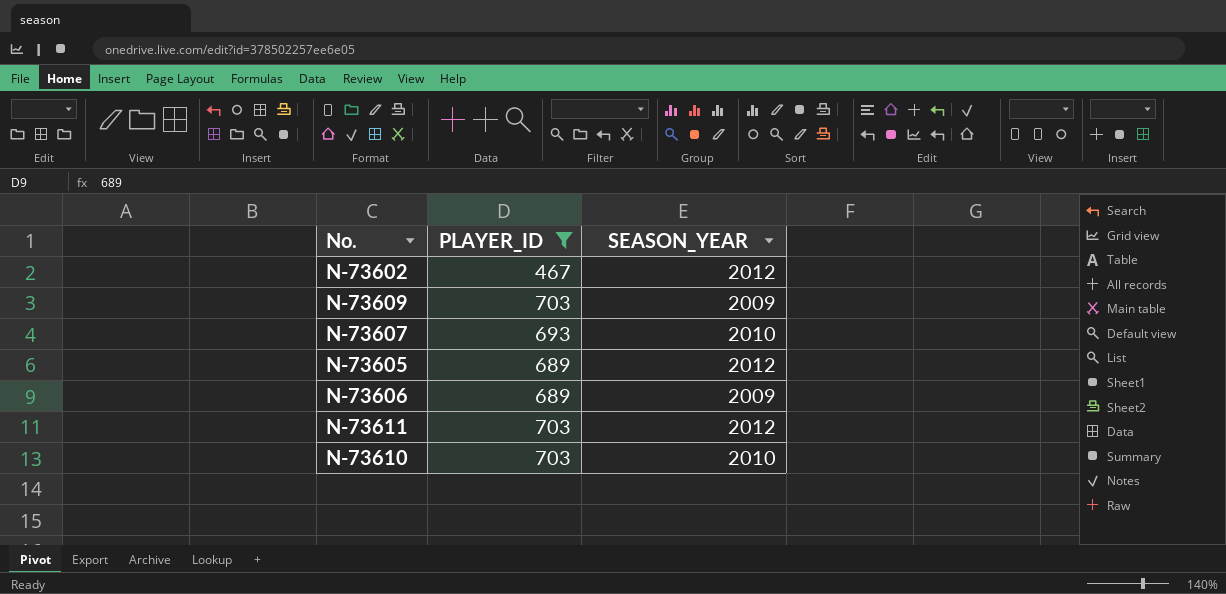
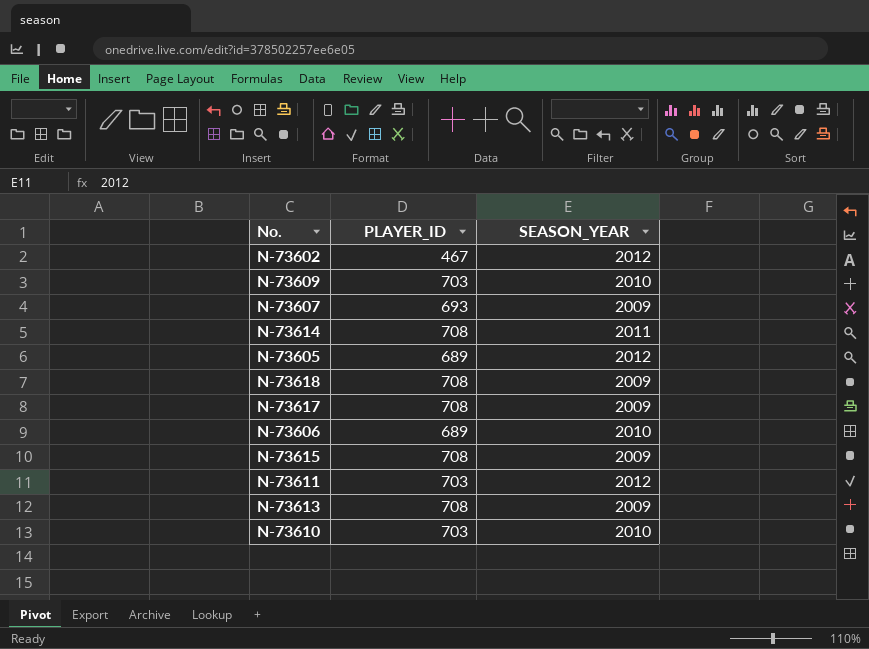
filter: PLAYER_ID != 708 -> none
N-73609 | SEASON_YEAR: 2009 -> 2010
N-73607 | SEASON_YEAR: 2010 -> 2009
N-73606 | SEASON_YEAR: 2009 -> 2010

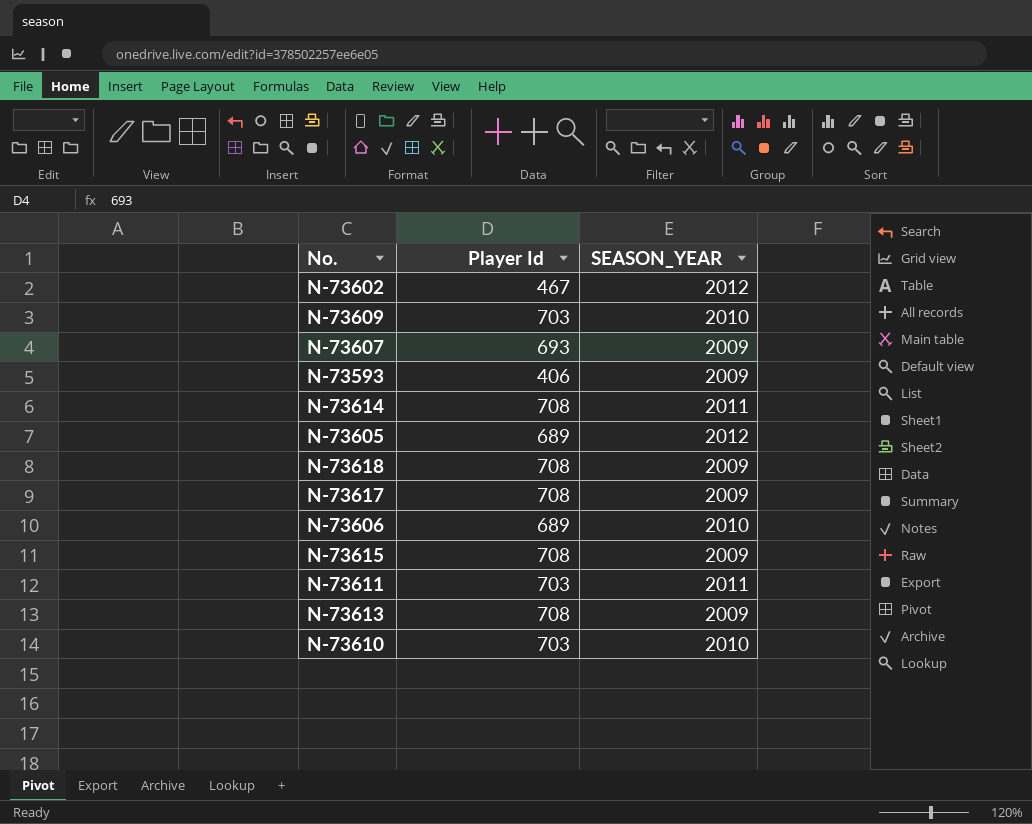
column name: PLAYER_ID -> Player Id
row N-73593: none -> 406 | 2009
N-73611 | SEASON_YEAR: 2012 -> 2011

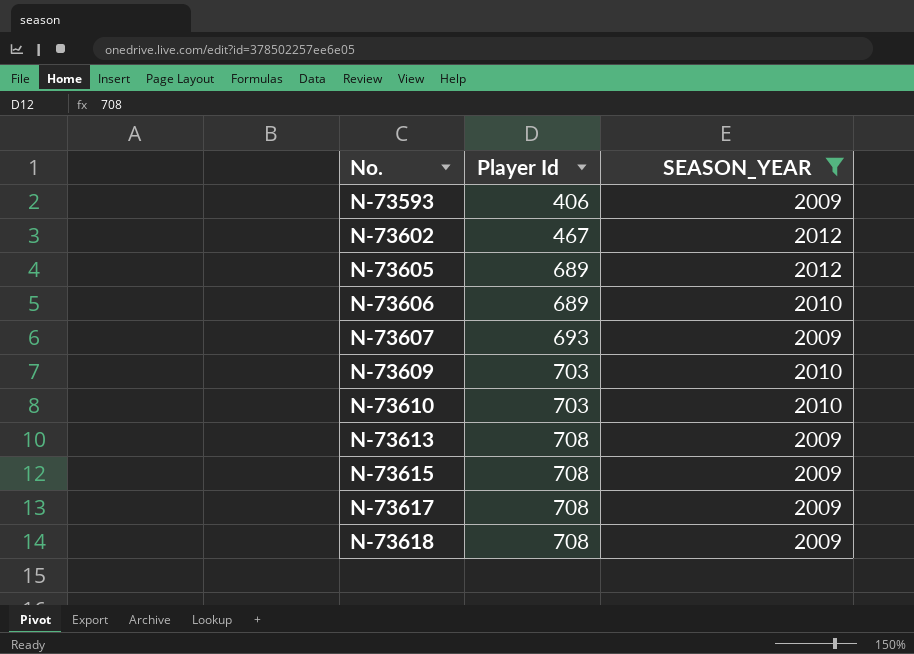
filter: none -> SEASON_YEAR != 2011
row order: none -> No. ascending

